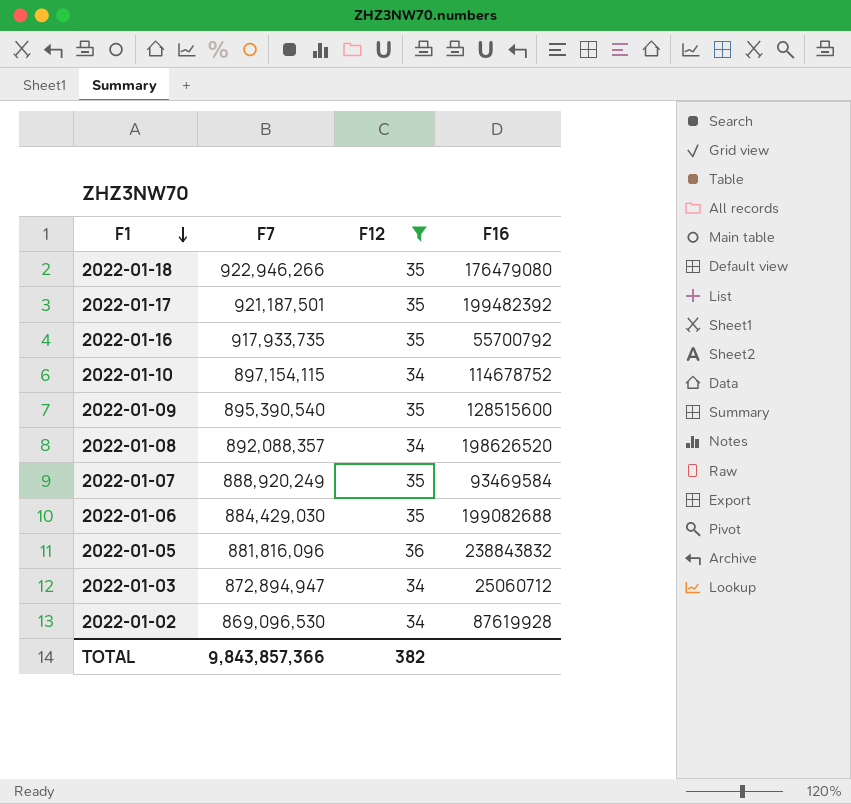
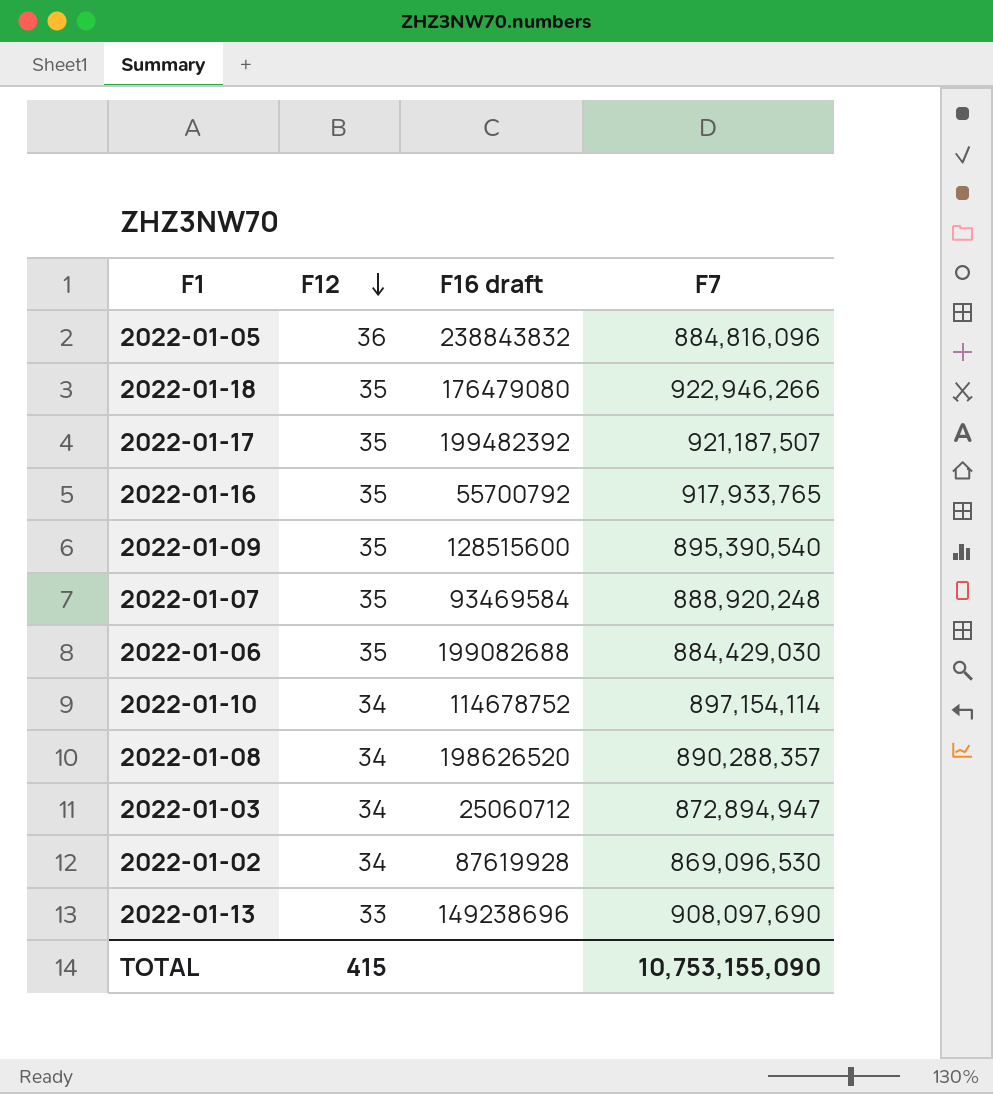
filter: F12 != 33 -> none
row order: F1 descending -> F12 descending
column name: F16 -> F16 draft
column F7 | position: 2 -> 4
2022-01-05 | F7: 881,816,096 -> 884,816,096
2022-01-17 | F7: 921,187,501 -> 921,187,507
2022-01-16 | F7: 917,933,735 -> 917,933,765
2022-01-07 | F7: 888,920,249 -> 888,920,248
2022-01-10 | F7: 897,154,115 -> 897,154,114
2022-01-08 | F7: 892,088,357 -> 890,288,357
TOTAL | F12: 382 -> 415
TOTAL | F7: 9,843,857,366 -> 10,753,155,090

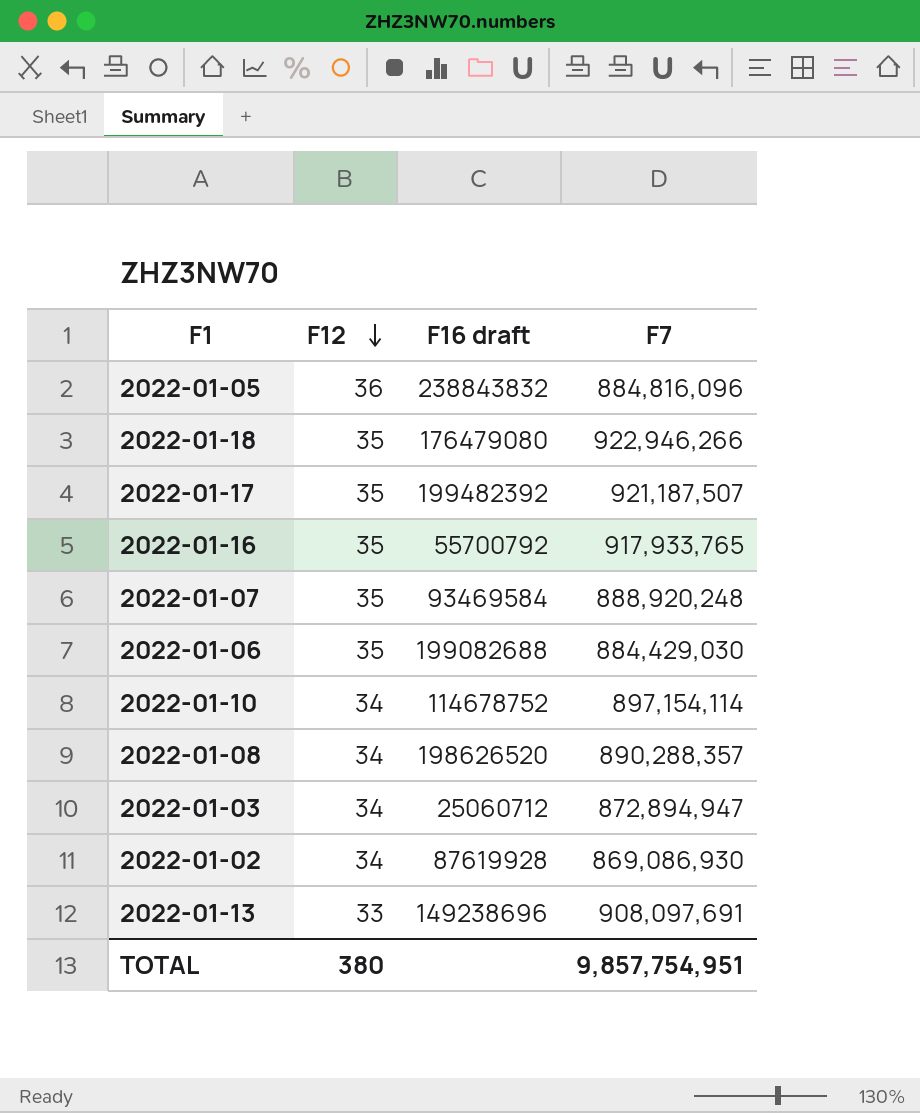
row 2022-01-09: 35 | 128515600 | 895,390,540 -> none
2022-01-02 | F7: 869,096,530 -> 869,086,930
2022-01-13 | F7: 908,097,690 -> 908,097,691
TOTAL | F12: 415 -> 380
TOTAL | F7: 10,753,155,090 -> 9,857,754,951

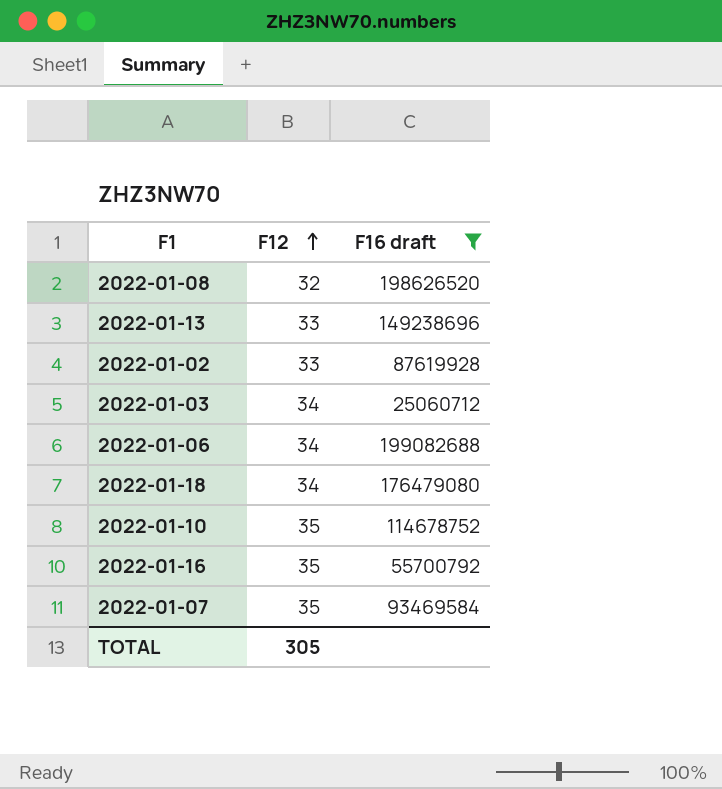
filter: none -> F16 draft <= 199082688
row order: F12 descending -> F12 ascending
column F7 | position: 4 -> none
2022-01-08 | F12: 34 -> 32
2022-01-02 | F12: 34 -> 33
2022-01-06 | F12: 35 -> 34
2022-01-18 | F12: 35 -> 34
2022-01-10 | F12: 34 -> 35
TOTAL | F12: 380 -> 305

